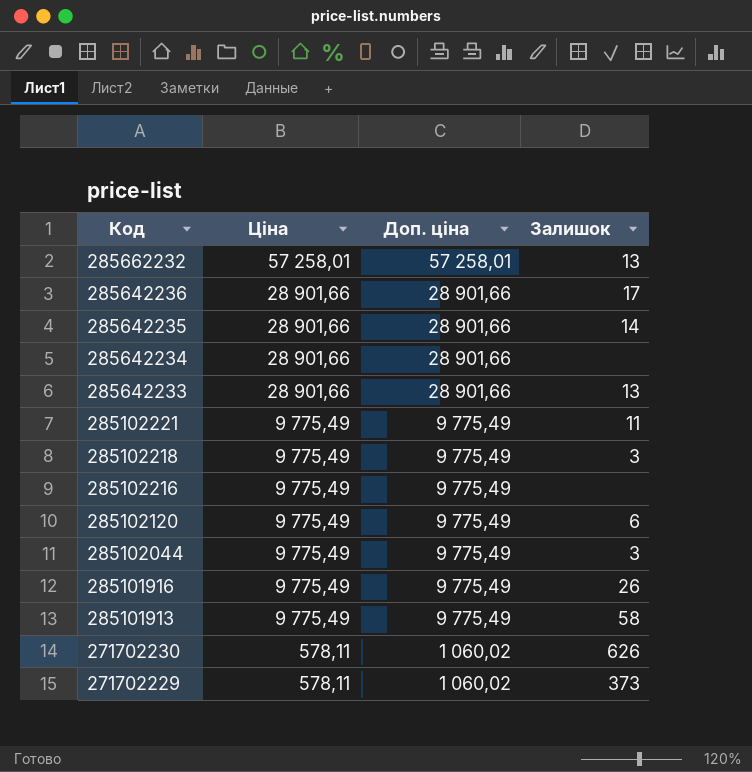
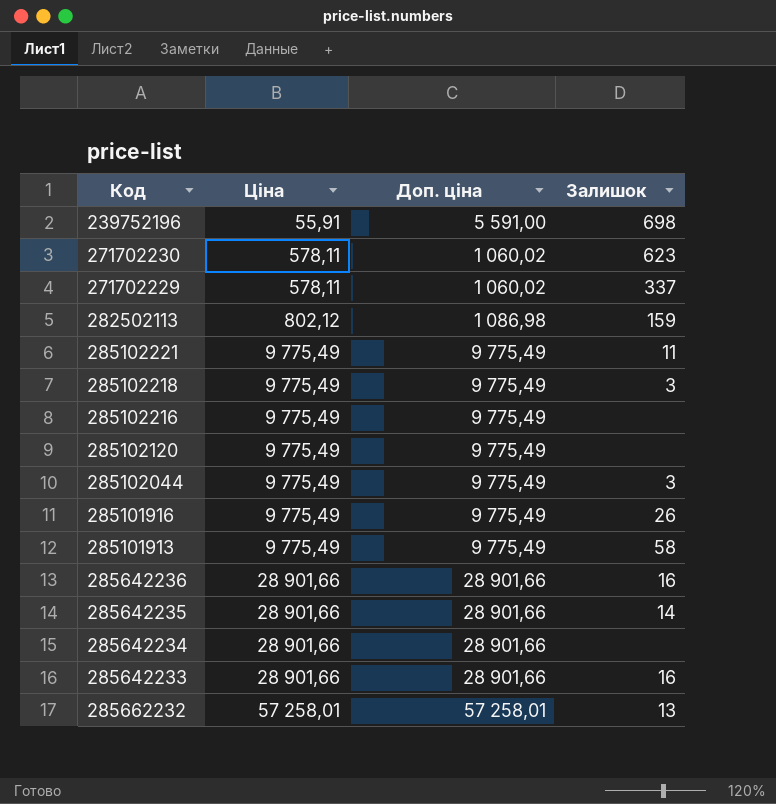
row order: Код descending -> Ціна ascending
row 239752196: none -> 55,91 | 5 591,00 | 698
271702230 | Залишок: 626 -> 623
271702229 | Залишок: 373 -> 337
row 282502113: none -> 802,12 | 1 086,98 | 159
285102120 | Залишок: 6 -> none
285642236 | Залишок: 17 -> 16
285642233 | Залишок: 13 -> 16

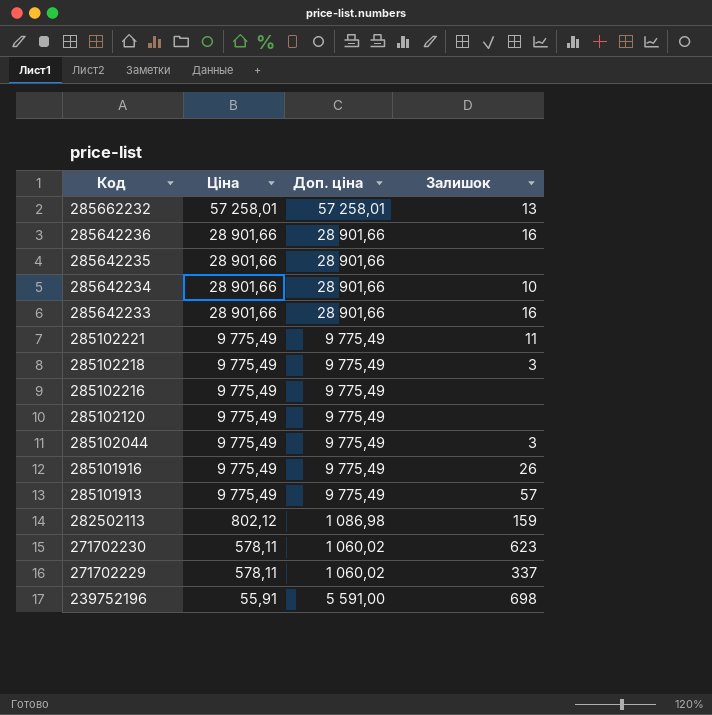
row order: Ціна ascending -> Код descending
285642235 | Залишок: 14 -> none
285642234 | Залишок: none -> 10
285101913 | Залишок: 58 -> 57

